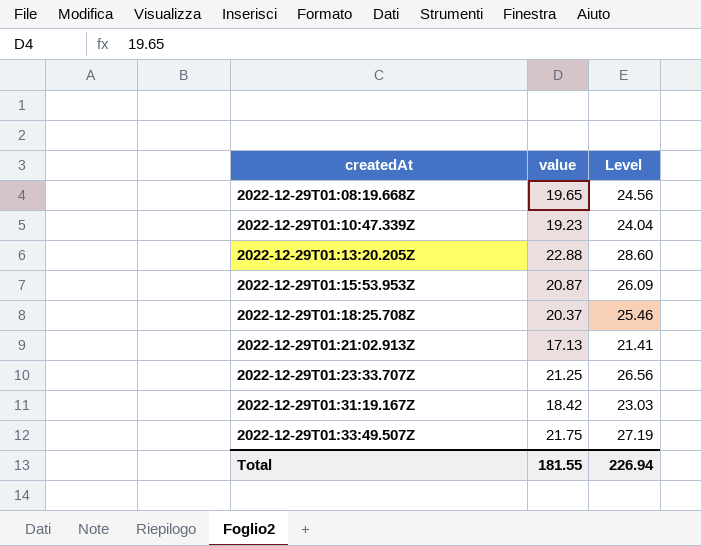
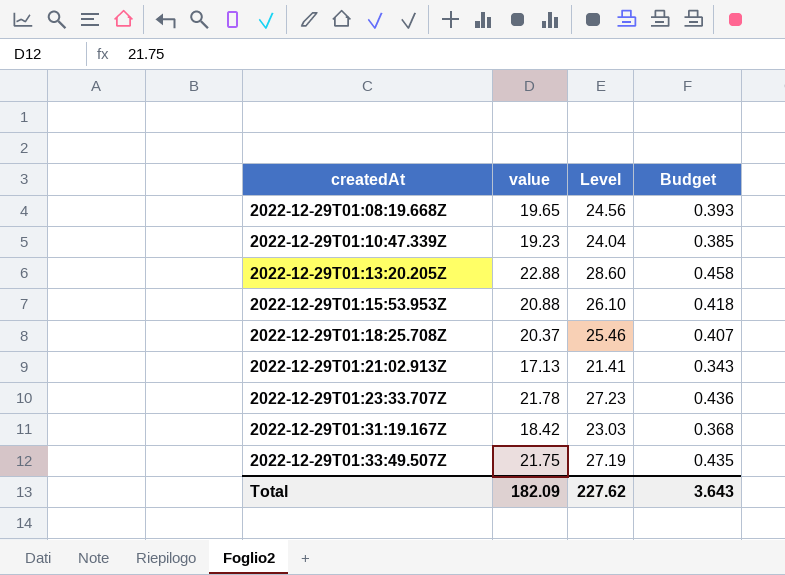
column Budget | formula: none -> [value] * 0.02
2022-12-29T01:15:53.953Z | value: 20.87 -> 20.88
2022-12-29T01:15:53.953Z | Level: 26.09 -> 26.10
2022-12-29T01:23:33.707Z | value: 21.25 -> 21.78
2022-12-29T01:23:33.707Z | Level: 26.56 -> 27.23
Total | value: 181.55 -> 182.09
Total | Level: 226.94 -> 227.62

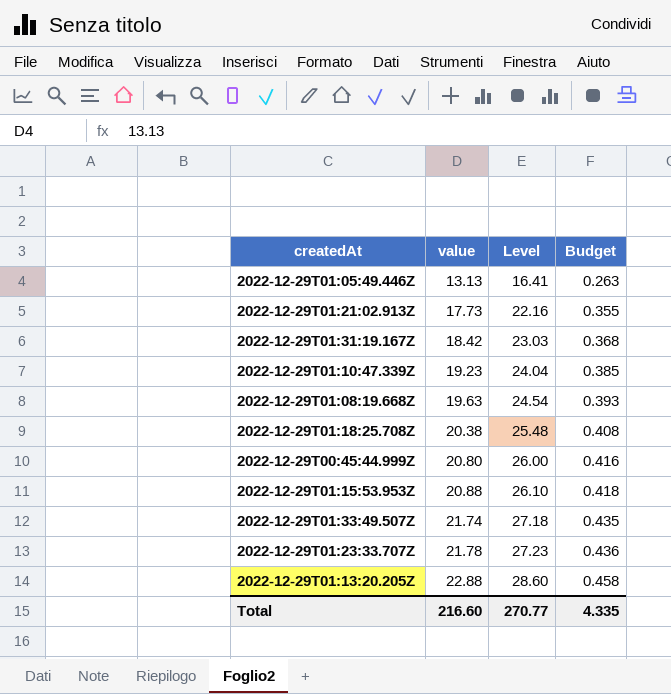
row order: createdAt ascending -> value ascending
row 2022-12-29T01:05:49.446Z: none -> 13.13 | 16.41 | 0.263
2022-12-29T01:21:02.913Z | value: 17.13 -> 17.73
2022-12-29T01:21:02.913Z | Level: 21.41 -> 22.16
2022-12-29T01:21:02.913Z | Budget: 0.343 -> 0.355
2022-12-29T01:08:19.668Z | value: 19.65 -> 19.63
2022-12-29T01:08:19.668Z | Level: 24.56 -> 24.54
2022-12-29T01:18:25.708Z | value: 20.37 -> 20.38
2022-12-29T01:18:25.708Z | Level: 25.46 -> 25.48
2022-12-29T01:18:25.708Z | Budget: 0.407 -> 0.408
row 2022-12-29T00:45:44.999Z: none -> 20.80 | 26.00 | 0.416
2022-12-29T01:33:49.507Z | value: 21.75 -> 21.74
2022-12-29T01:33:49.507Z | Level: 27.19 -> 27.18
Total | value: 182.09 -> 216.60
Total | Level: 227.62 -> 270.77
Total | Budget: 3.643 -> 4.335

